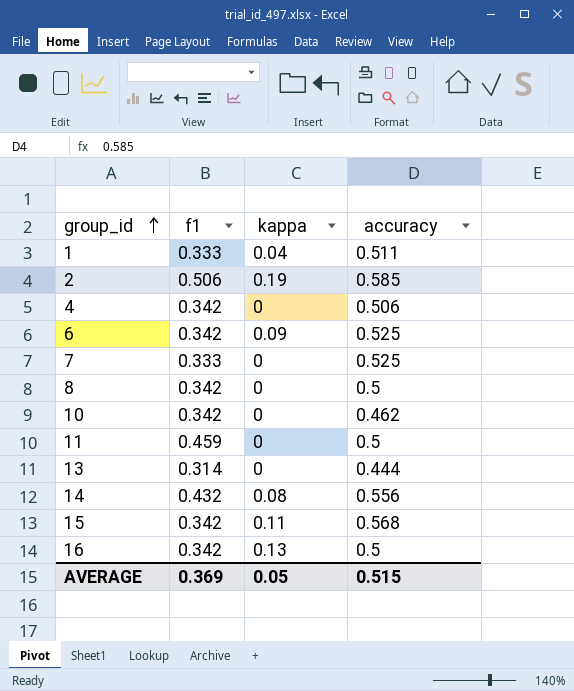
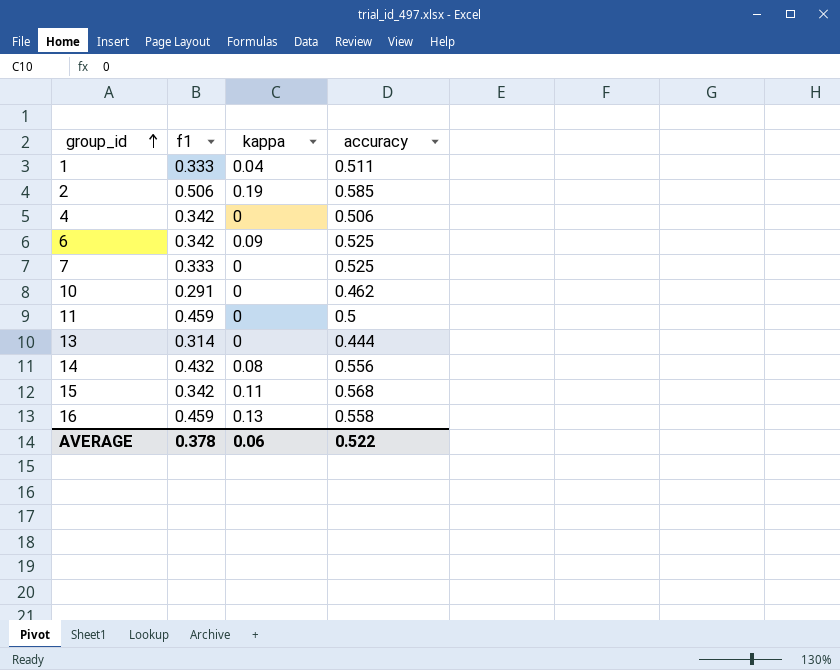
row 8: 0.342 | 0 | 0.5 -> none
10 | f1: 0.342 -> 0.291
16 | f1: 0.342 -> 0.459
16 | accuracy: 0.5 -> 0.558
AVERAGE | f1: 0.369 -> 0.378
AVERAGE | kappa: 0.05 -> 0.06
AVERAGE | accuracy: 0.515 -> 0.522

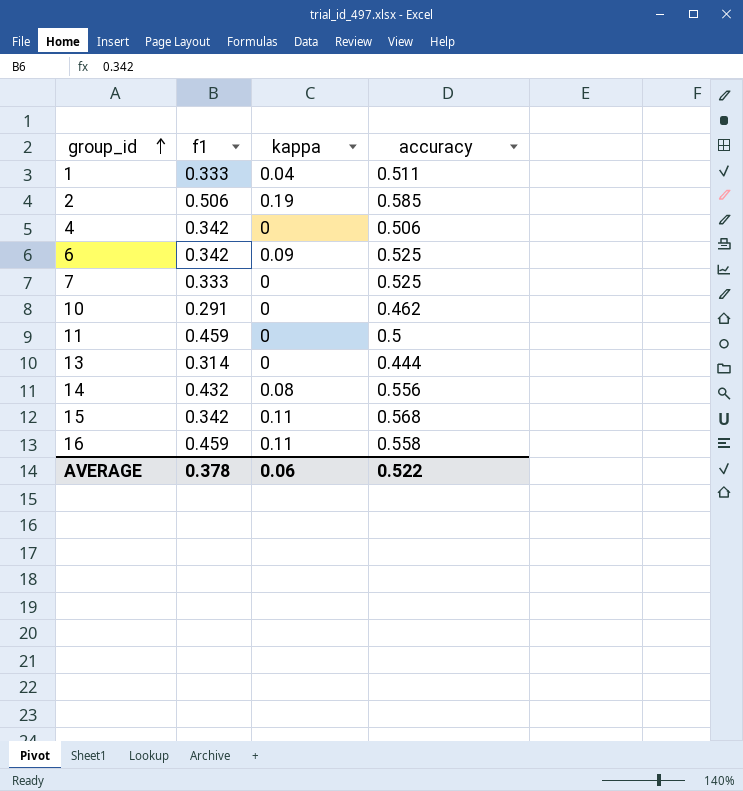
16 | kappa: 0.13 -> 0.11

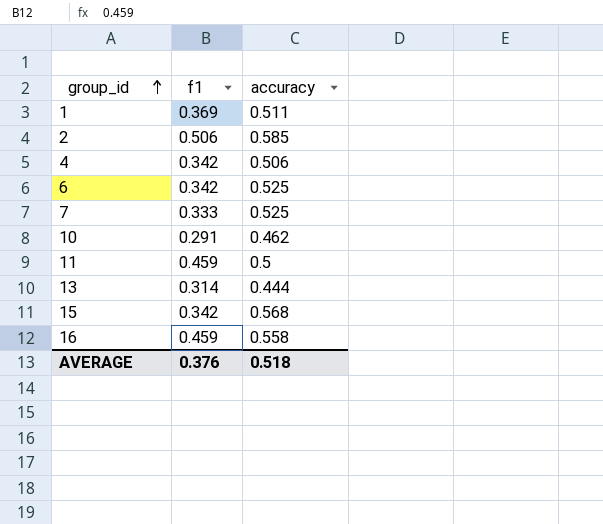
column kappa | position: 3 -> none
row 14: 0.432 | 0.08 | 0.556 -> none
1 | f1: 0.333 -> 0.369
AVERAGE | f1: 0.378 -> 0.376
AVERAGE | accuracy: 0.522 -> 0.518

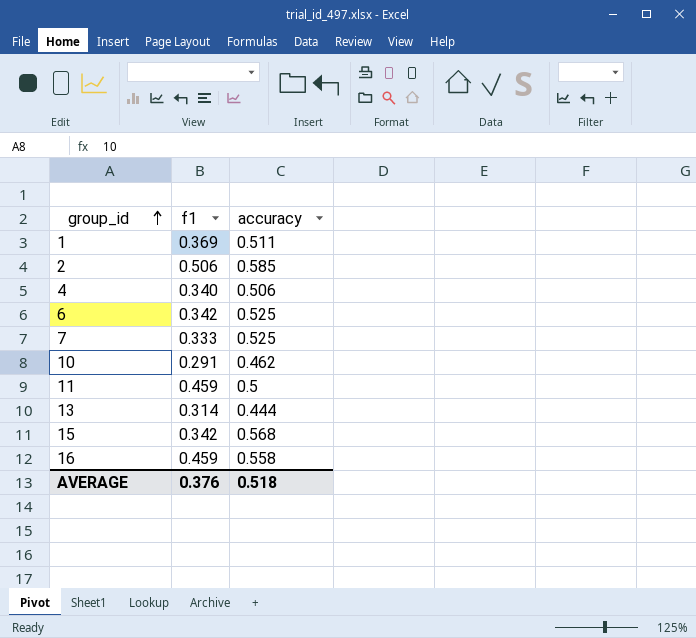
4 | f1: 0.342 -> 0.340

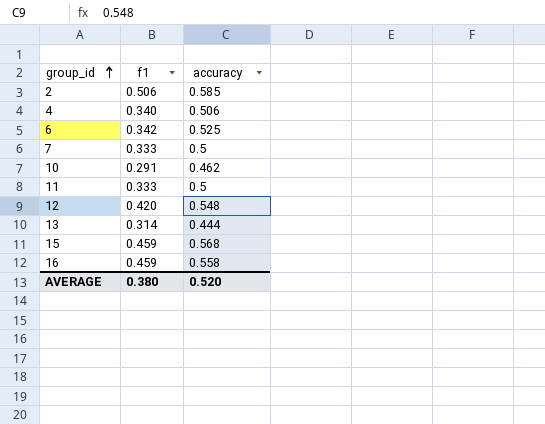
row 1: 0.369 | 0.511 -> none
7 | accuracy: 0.525 -> 0.5
11 | f1: 0.459 -> 0.333
row 12: none -> 0.420 | 0.548
15 | f1: 0.342 -> 0.459
AVERAGE | f1: 0.376 -> 0.380
AVERAGE | accuracy: 0.518 -> 0.520

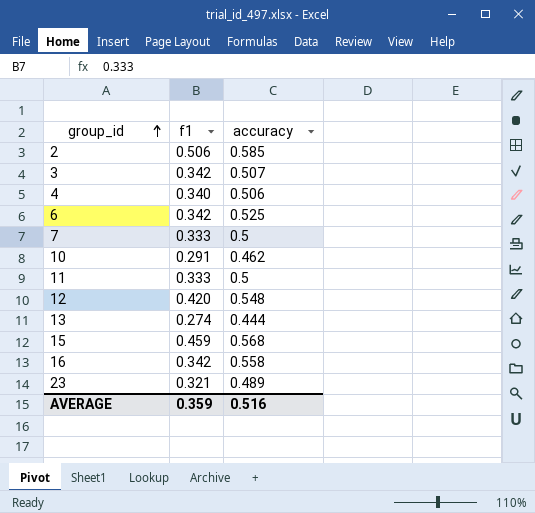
row 3: none -> 0.342 | 0.507
13 | f1: 0.314 -> 0.274
16 | f1: 0.459 -> 0.342
row 23: none -> 0.321 | 0.489
AVERAGE | f1: 0.380 -> 0.359
AVERAGE | accuracy: 0.520 -> 0.516

